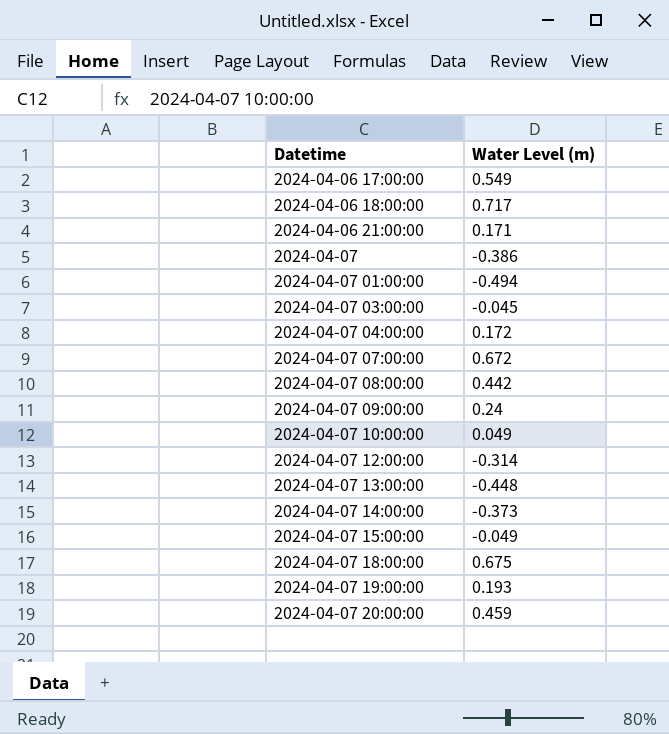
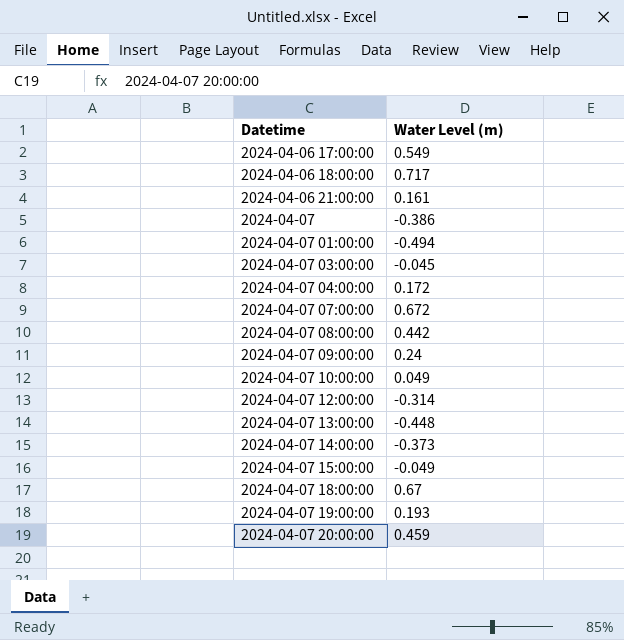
2024-04-06 21:00:00 | Water Level (m): 0.171 -> 0.161
2024-04-07 18:00:00 | Water Level (m): 0.675 -> 0.67

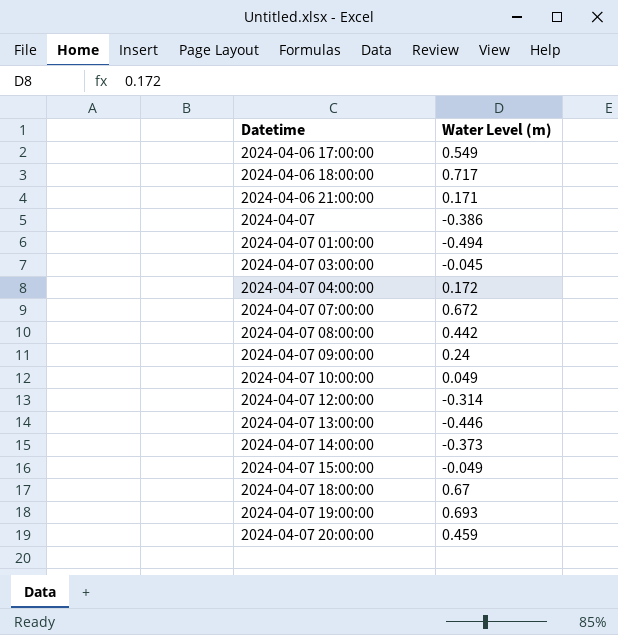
2024-04-06 21:00:00 | Water Level (m): 0.161 -> 0.171
2024-04-07 13:00:00 | Water Level (m): -0.448 -> -0.446
2024-04-07 19:00:00 | Water Level (m): 0.193 -> 0.693

